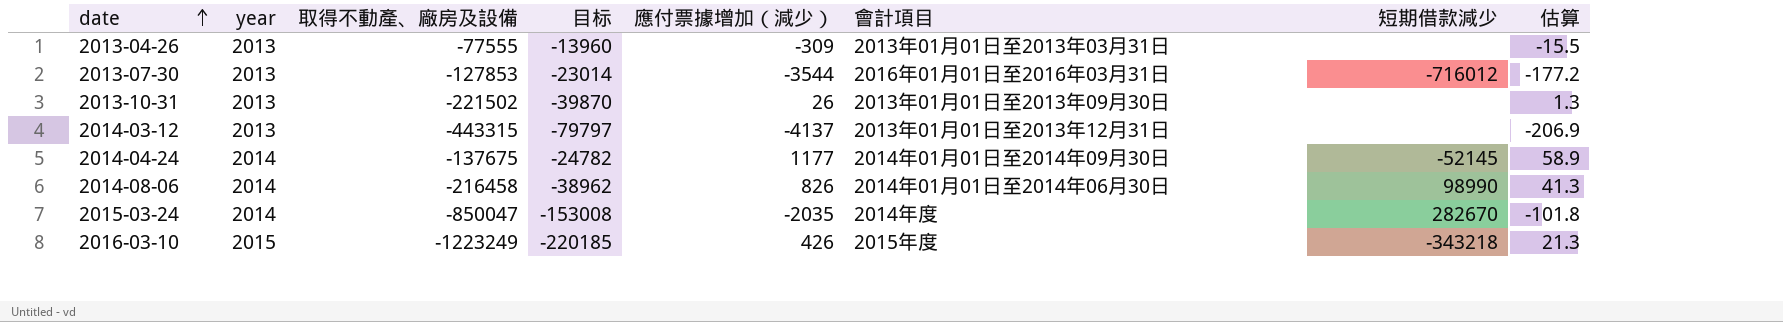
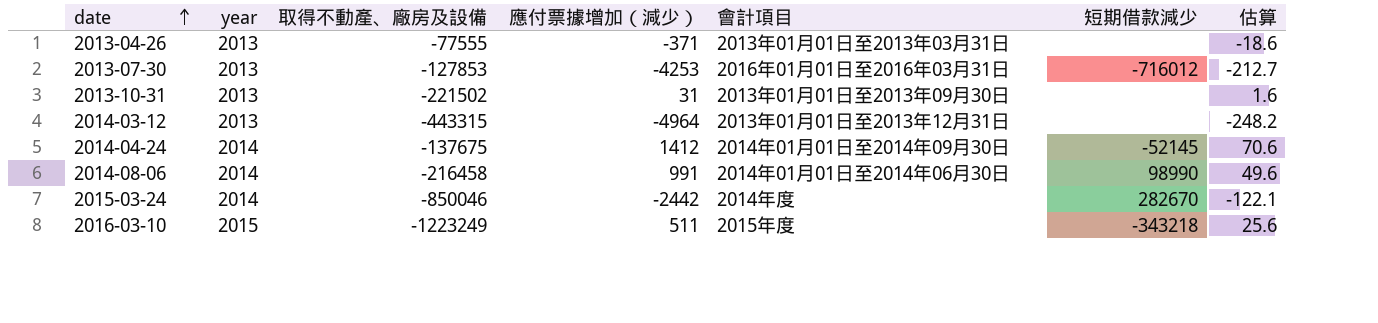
column 目标 | formula: [取得不動產、廠房及設備] * 0.18 -> none
2013-04-26 | 應付票據增加（減少）: -309 -> -371
2013-04-26 | 估算: -15.5 -> -18.6
2013-07-30 | 應付票據增加（減少）: -3544 -> -4253
2013-07-30 | 估算: -177.2 -> -212.7
2013-10-31 | 應付票據增加（減少）: 26 -> 31
2013-10-31 | 估算: 1.3 -> 1.6
2014-03-12 | 應付票據增加（減少）: -4137 -> -4964
2014-03-12 | 估算: -206.9 -> -248.2
2014-04-24 | 應付票據增加（減少）: 1177 -> 1412
2014-04-24 | 估算: 58.9 -> 70.6
2014-08-06 | 應付票據增加（減少）: 826 -> 991
2014-08-06 | 估算: 41.3 -> 49.6
2015-03-24 | 取得不動產、廠房及設備: -850047 -> -850046
2015-03-24 | 應付票據增加（減少）: -2035 -> -2442
2015-03-24 | 估算: -101.8 -> -122.1
2016-03-10 | 應付票據增加（減少）: 426 -> 511
2016-03-10 | 估算: 21.3 -> 25.6

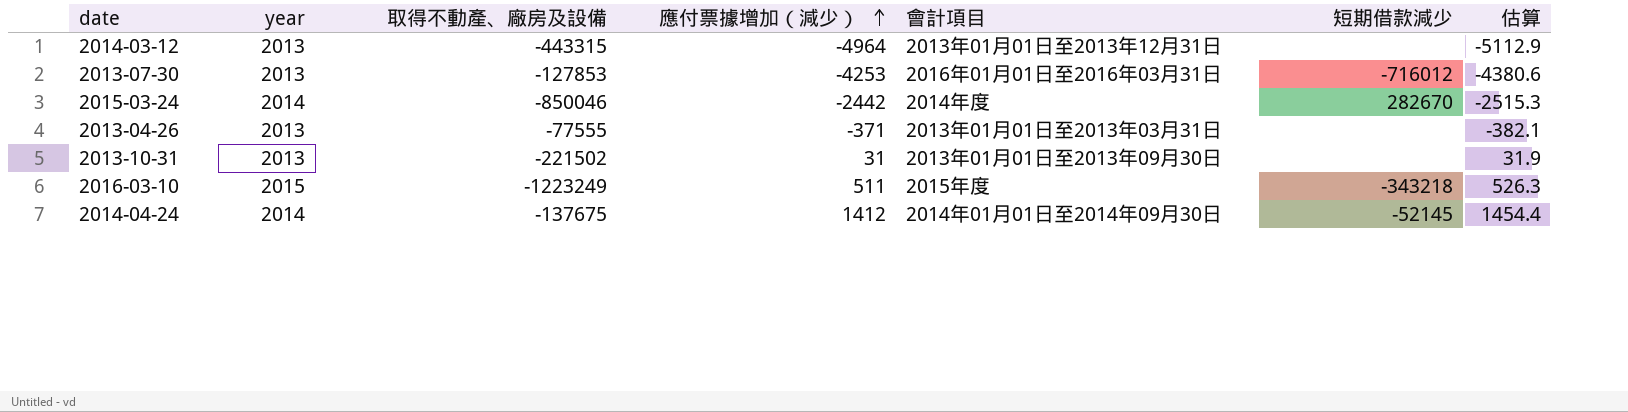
row order: date ascending -> 應付票據增加（減少） ascending
column 估算 | formula: [應付票據增加（減少）] * 0.05 -> [應付票據增加（減少）] * 1.03
row 2014-08-06: 2014 | -216458 | 991 | 2014年01月01日至2014年06月30日 | 98990 | 49.6 -> none

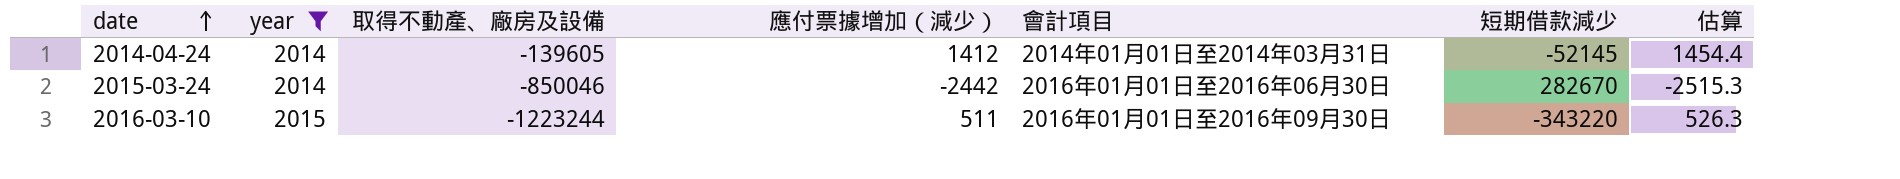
filter: none -> year != 2013
row order: 應付票據增加（減少） ascending -> date ascending
2014-04-24 | 取得不動產、廠房及設備: -137675 -> -139605
2014-04-24 | 會計項目: 2014年01月01日至2014年09月30日 -> 2014年01月01日至2014年03月31日
2015-03-24 | 會計項目: 2014年度 -> 2016年01月01日至2016年06月30日
2016-03-10 | 取得不動產、廠房及設備: -1223249 -> -1223244
2016-03-10 | 會計項目: 2015年度 -> 2016年01月01日至2016年09月30日
2016-03-10 | 短期借款減少: -343218 -> -343220

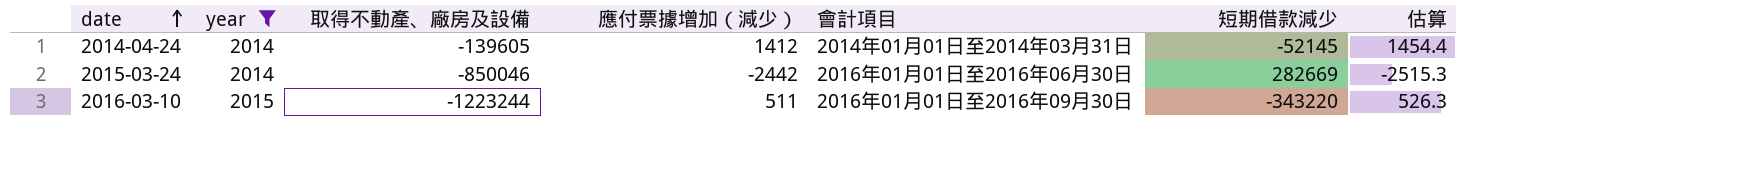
2015-03-24 | 短期借款減少: 282670 -> 282669

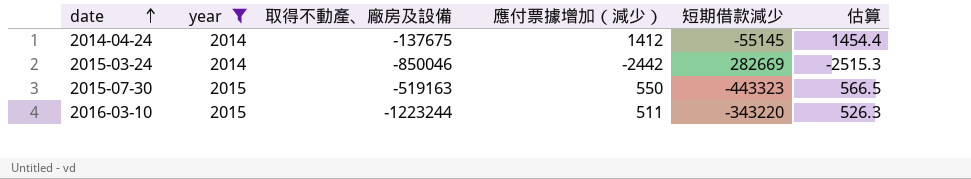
column 會計項目 | position: 5 -> none
2014-04-24 | 取得不動產、廠房及設備: -139605 -> -137675
2014-04-24 | 短期借款減少: -52145 -> -55145
row 2015-07-30: none -> 2015 | -519163 | 550 | -443323 | 566.5

